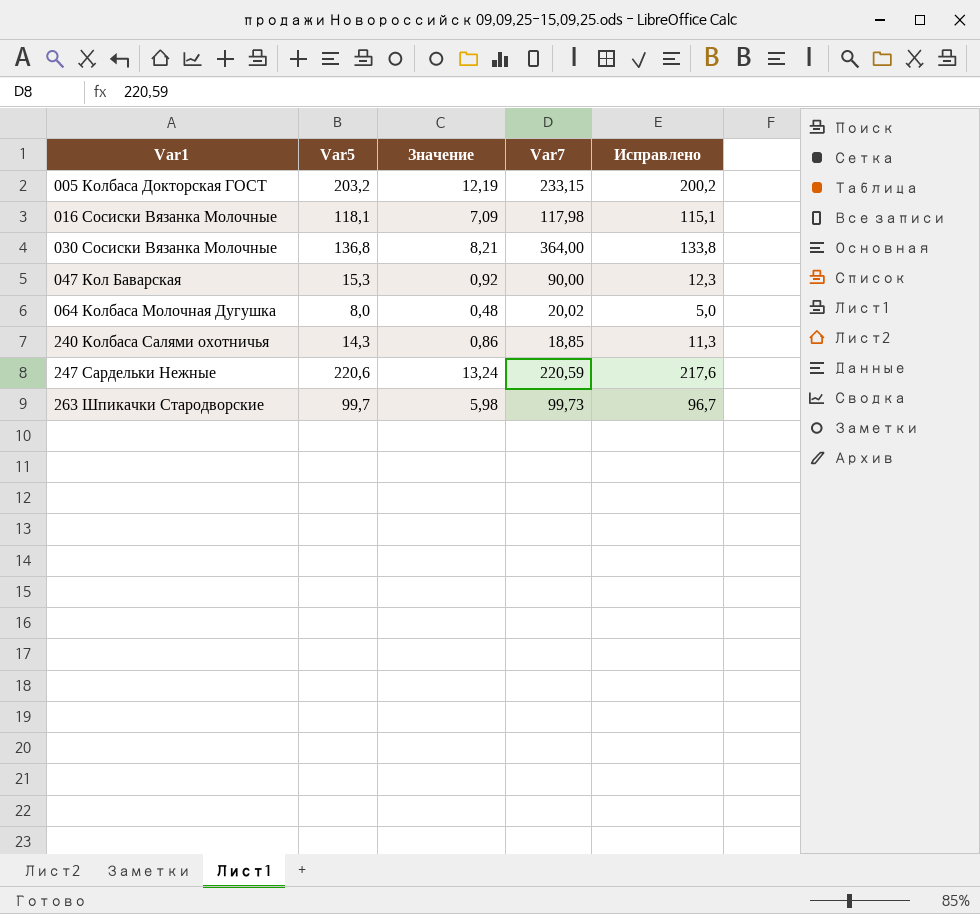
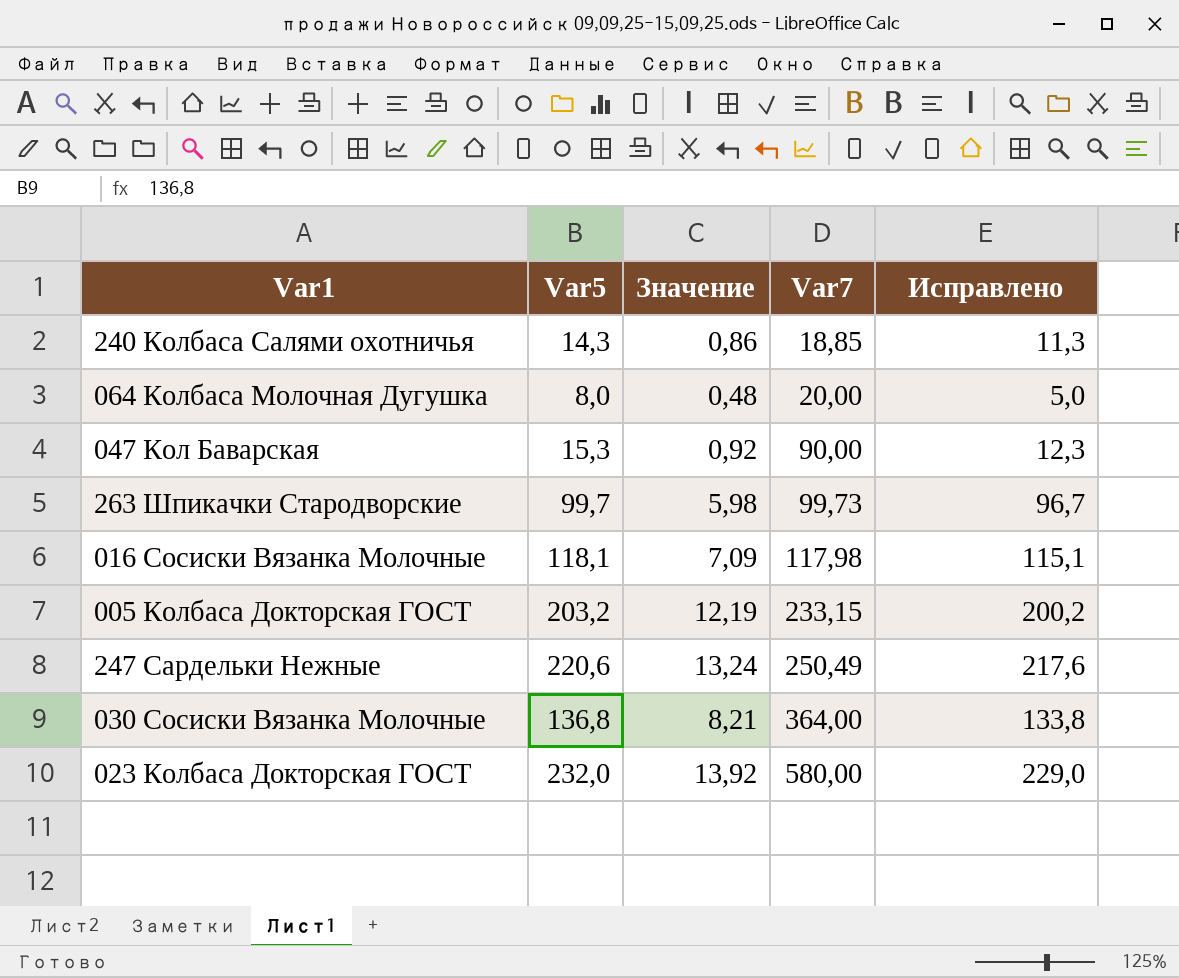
row order: Var1 ascending -> Var7 ascending
064 Колбаса Молочная Дугушка | Var7: 20,02 -> 20,00
247 Сардельки Нежные | Var7: 220,59 -> 250,49
row 023 Колбаса Докторская ГОСТ: none -> 232,0 | 13,92 | 580,00 | 229,0

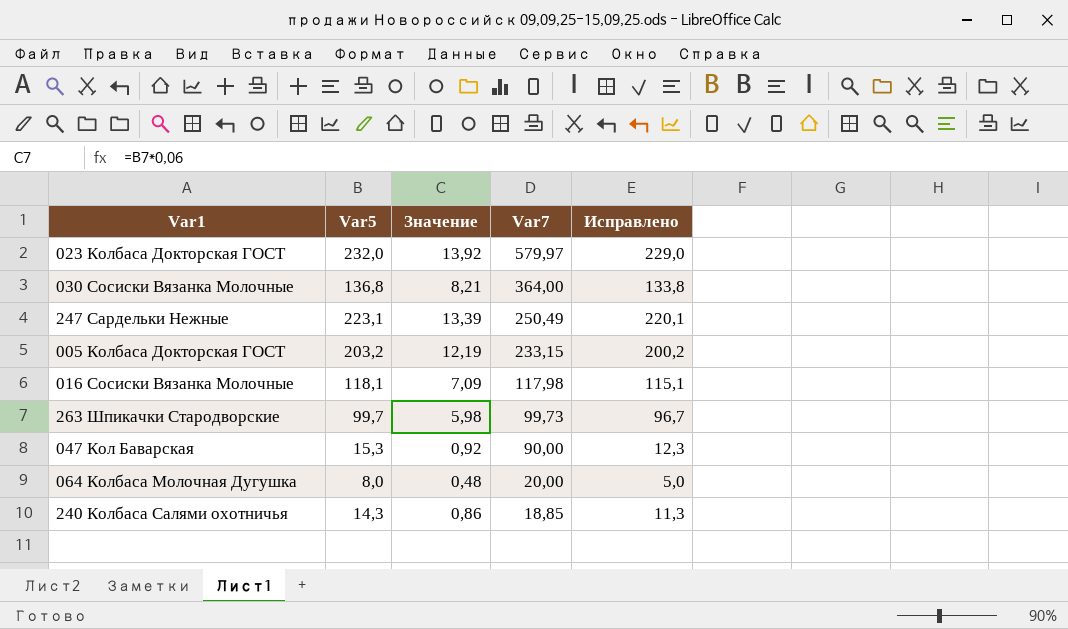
row order: Var7 ascending -> Var7 descending
023 Колбаса Докторская ГОСТ | Var7: 580,00 -> 579,97
247 Сардельки Нежные | Var5: 220,6 -> 223,1
247 Сардельки Нежные | Значение: 13,24 -> 13,39
247 Сардельки Нежные | Исправлено: 217,6 -> 220,1

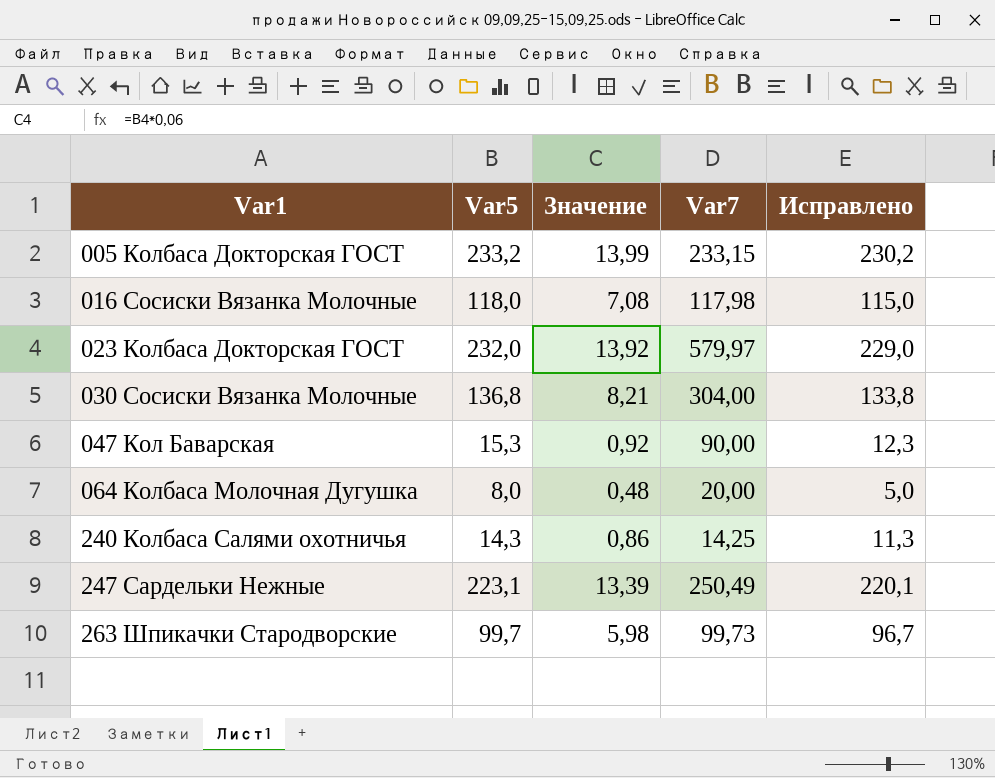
row order: Var7 descending -> Var1 ascending
005 Колбаса Докторская ГОСТ | Var5: 203,2 -> 233,2
005 Колбаса Докторская ГОСТ | Значение: 12,19 -> 13,99
005 Колбаса Докторская ГОСТ | Исправлено: 200,2 -> 230,2
016 Сосиски Вязанка Молочные | Var5: 118,1 -> 118,0
016 Сосиски Вязанка Молочные | Значение: 7,09 -> 7,08
016 Сосиски Вязанка Молочные | Исправлено: 115,1 -> 115,0
030 Сосиски Вязанка Молочные | Var7: 364,00 -> 304,00
240 Колбаса Салями охотничья | Var7: 18,85 -> 14,25

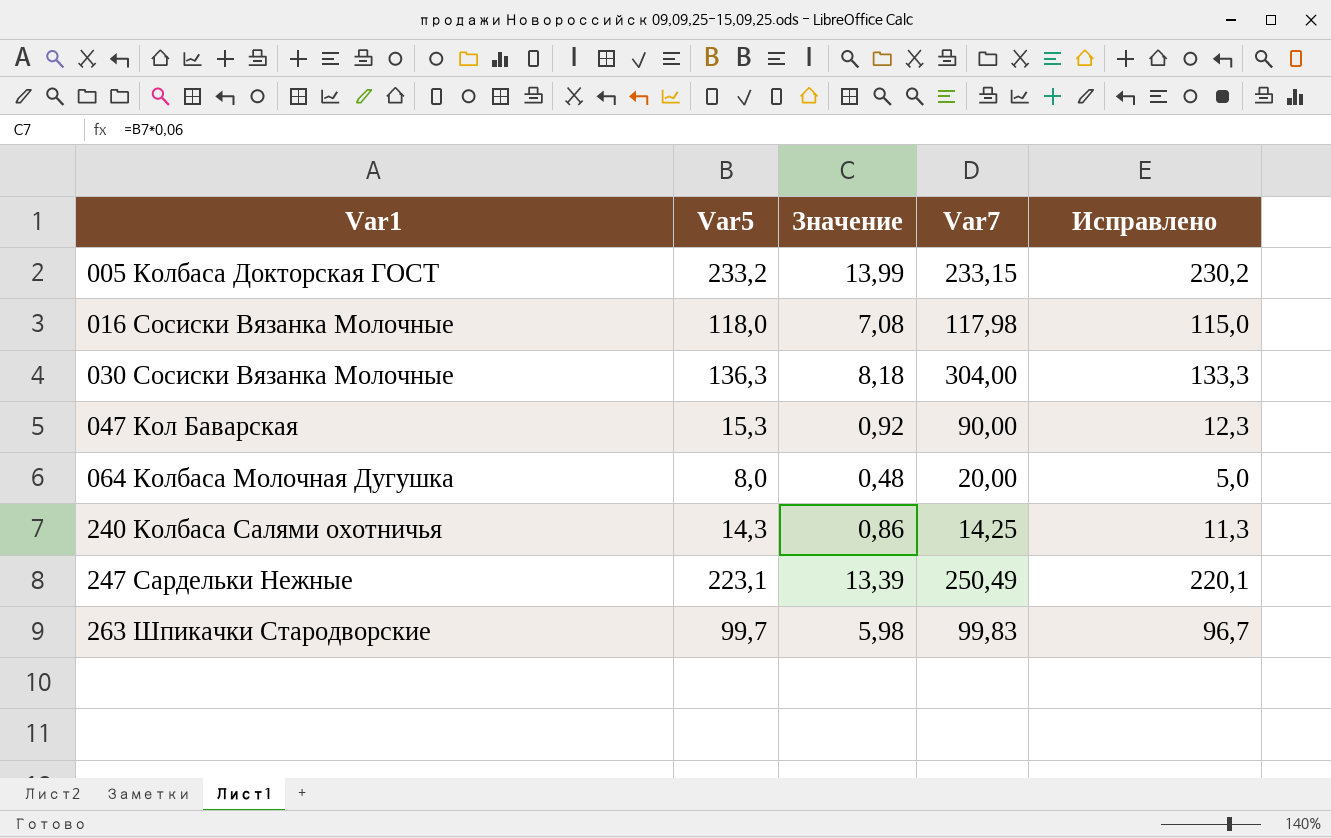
row 023 Колбаса Докторская ГОСТ: 232,0 | 13,92 | 579,97 | 229,0 -> none
030 Сосиски Вязанка Молочные | Var5: 136,8 -> 136,3
030 Сосиски Вязанка Молочные | Значение: 8,21 -> 8,18
030 Сосиски Вязанка Молочные | Исправлено: 133,8 -> 133,3
263 Шпикачки Стародворские | Var7: 99,73 -> 99,83

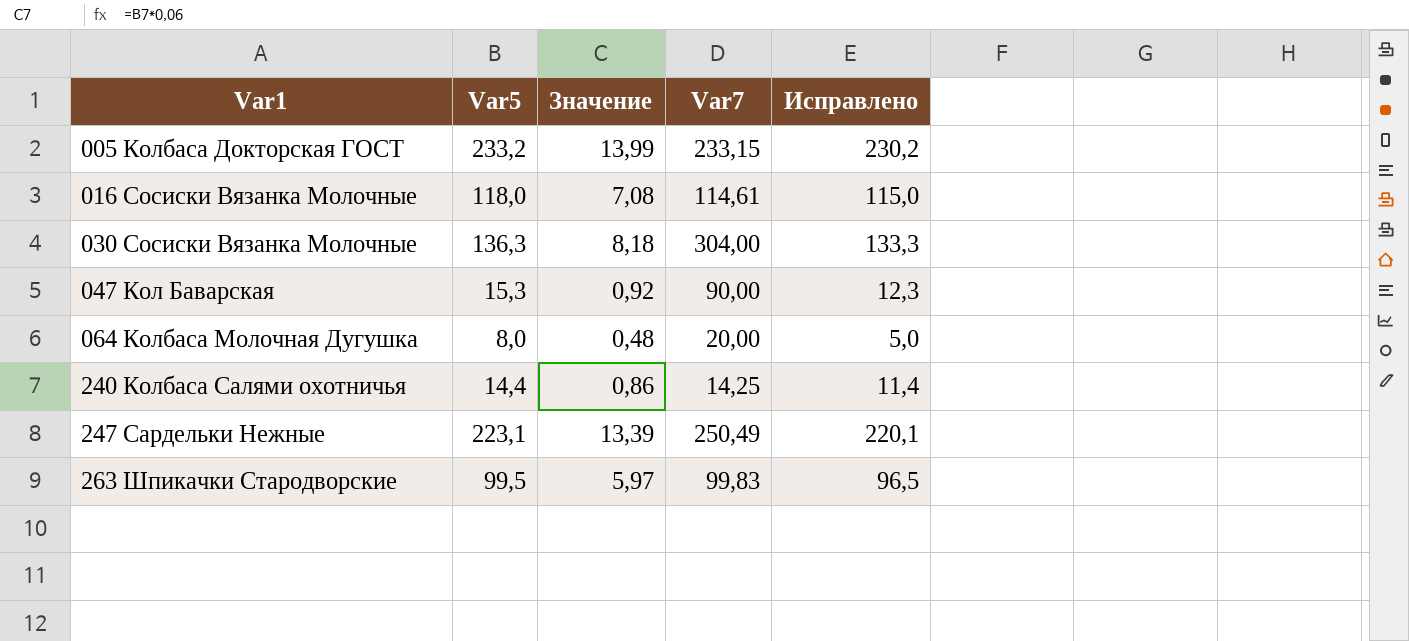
016 Сосиски Вязанка Молочные | Var7: 117,98 -> 114,61
240 Колбаса Салями охотничья | Var5: 14,3 -> 14,4
240 Колбаса Салями охотничья | Исправлено: 11,3 -> 11,4
263 Шпикачки Стародворские | Var5: 99,7 -> 99,5
263 Шпикачки Стародворские | Значение: 5,98 -> 5,97
263 Шпикачки Стародворские | Исправлено: 96,7 -> 96,5

